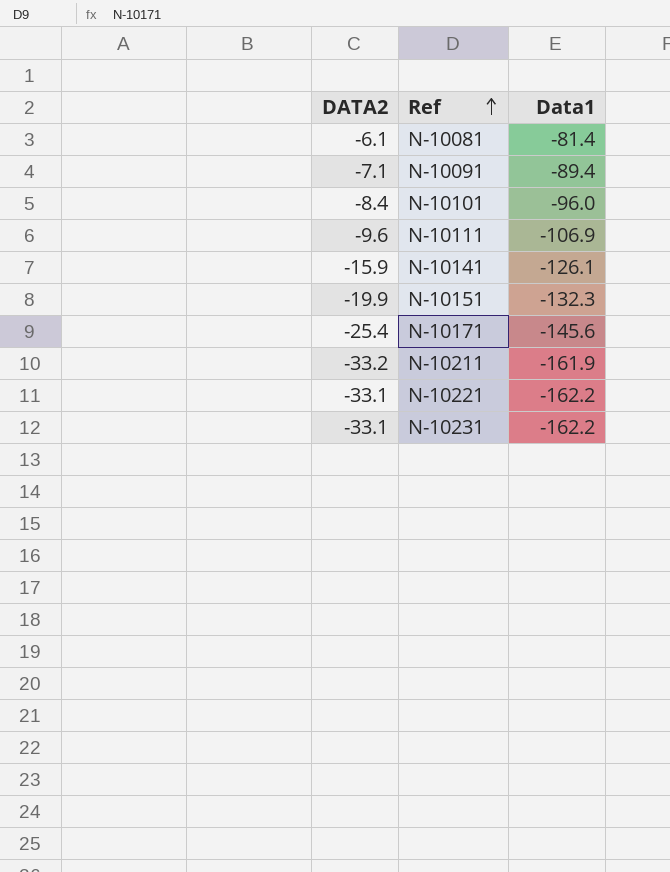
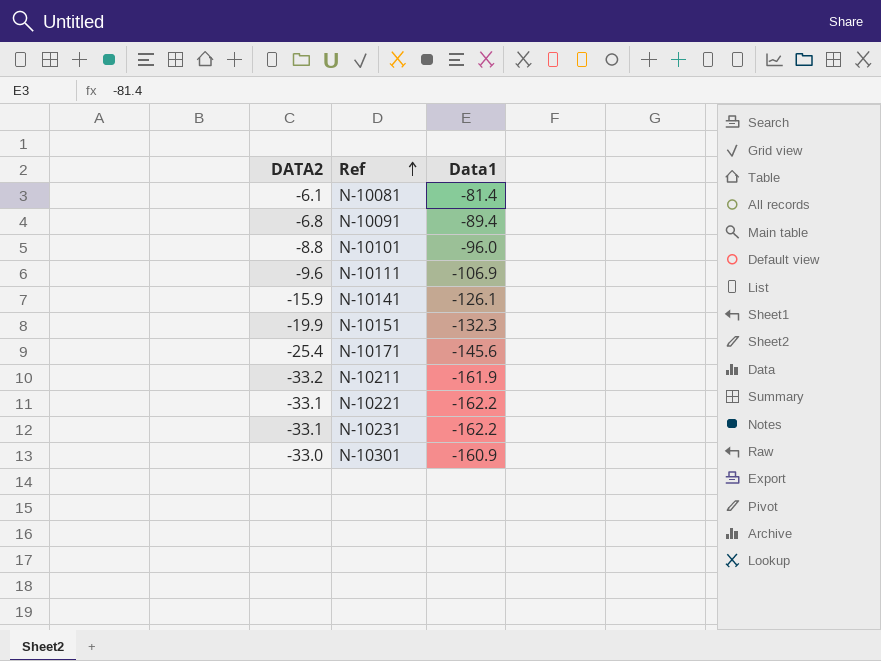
N-10091 | DATA2: -7.1 -> -6.8
N-10101 | DATA2: -8.4 -> -8.8
row N-10301: none -> -33.0 | -160.9

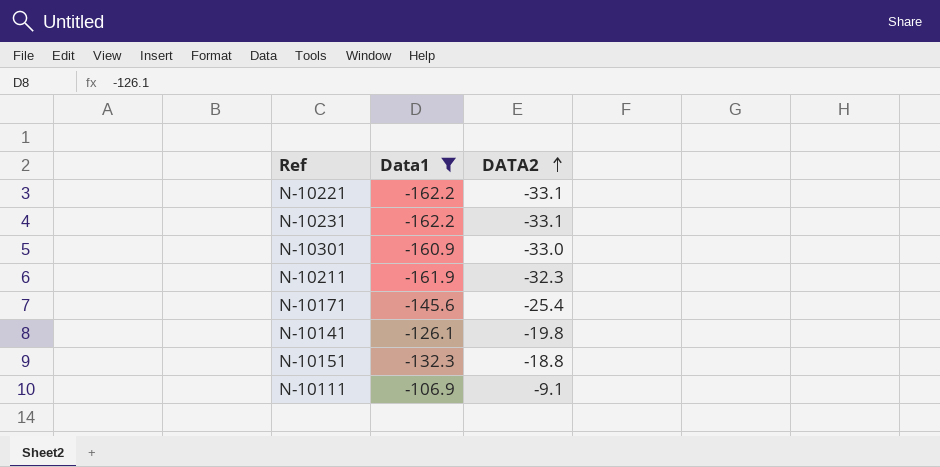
filter: none -> Data1 <= -106.9
row order: Ref ascending -> DATA2 ascending
column DATA2 | position: 1 -> 3
N-10211 | DATA2: -33.2 -> -32.3
N-10141 | DATA2: -15.9 -> -19.8
N-10151 | DATA2: -19.9 -> -18.8
N-10111 | DATA2: -9.6 -> -9.1

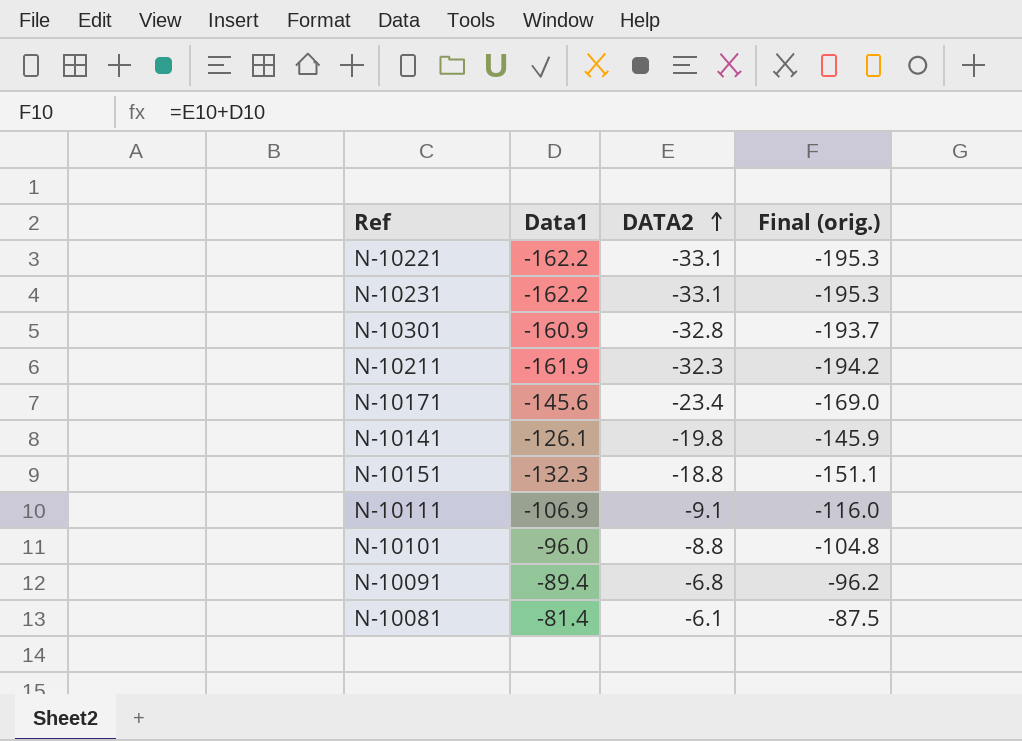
filter: Data1 <= -106.9 -> none
column Final (orig.) | formula: none -> [Data1] + [DATA2]
N-10301 | DATA2: -33.0 -> -32.8
N-10171 | DATA2: -25.4 -> -23.4

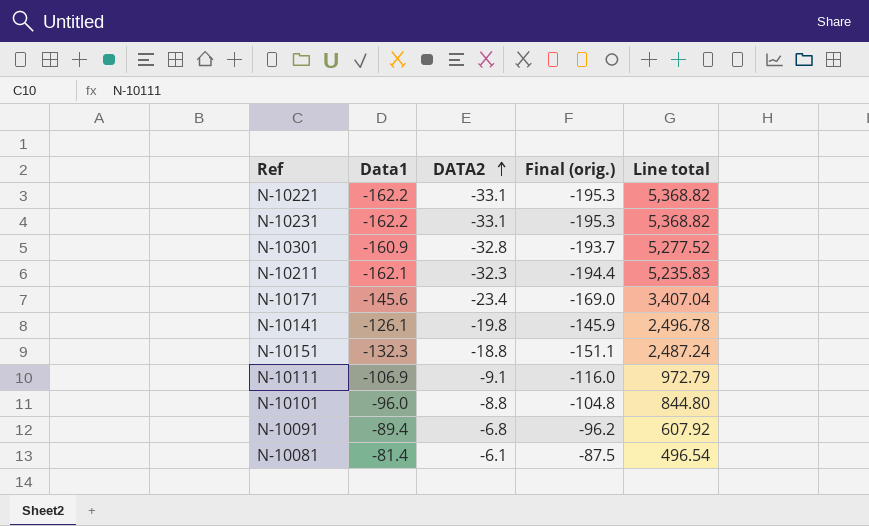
column Line total | formula: none -> [Data1] * [DATA2]
N-10211 | Data1: -161.9 -> -162.1
N-10211 | Final (orig.): -194.2 -> -194.4

